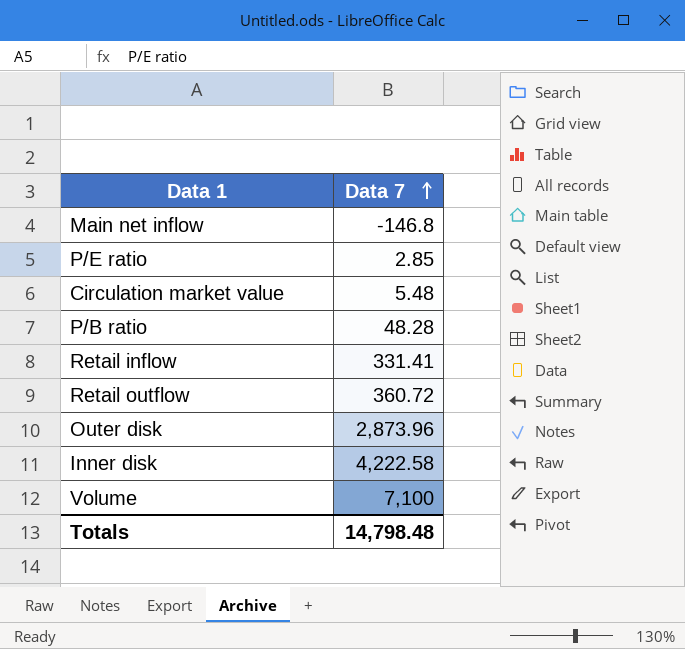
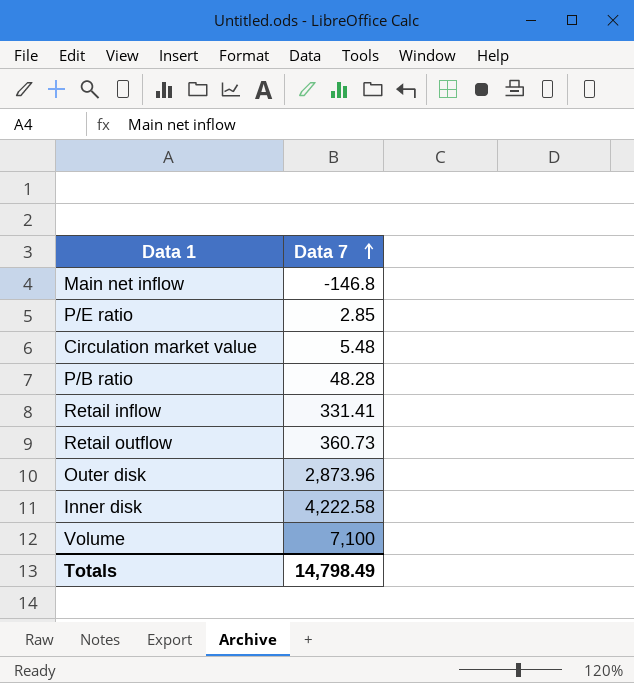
Retail outflow | Data 7: 360.72 -> 360.73
Totals | Data 7: 14,798.48 -> 14,798.49

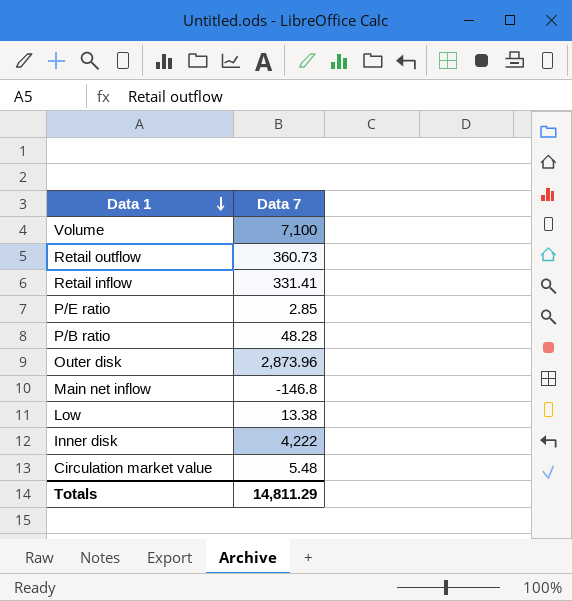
row order: Data 7 ascending -> Data 1 descending
row Low: none -> 13.38
Inner disk | Data 7: 4,222.58 -> 4,222
Totals | Data 7: 14,798.49 -> 14,811.29

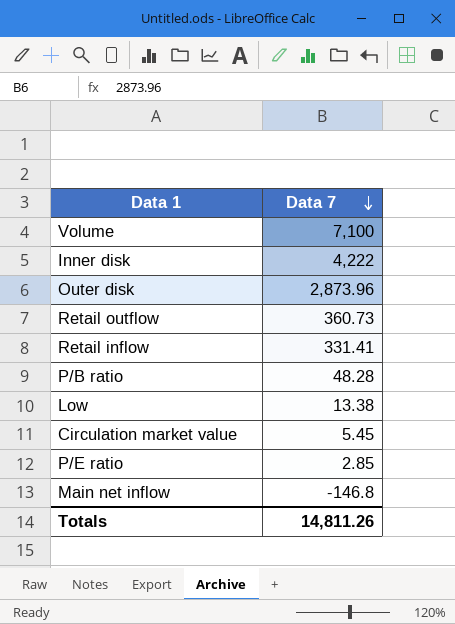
row order: Data 1 descending -> Data 7 descending
Circulation market value | Data 7: 5.48 -> 5.45
Totals | Data 7: 14,811.29 -> 14,811.26

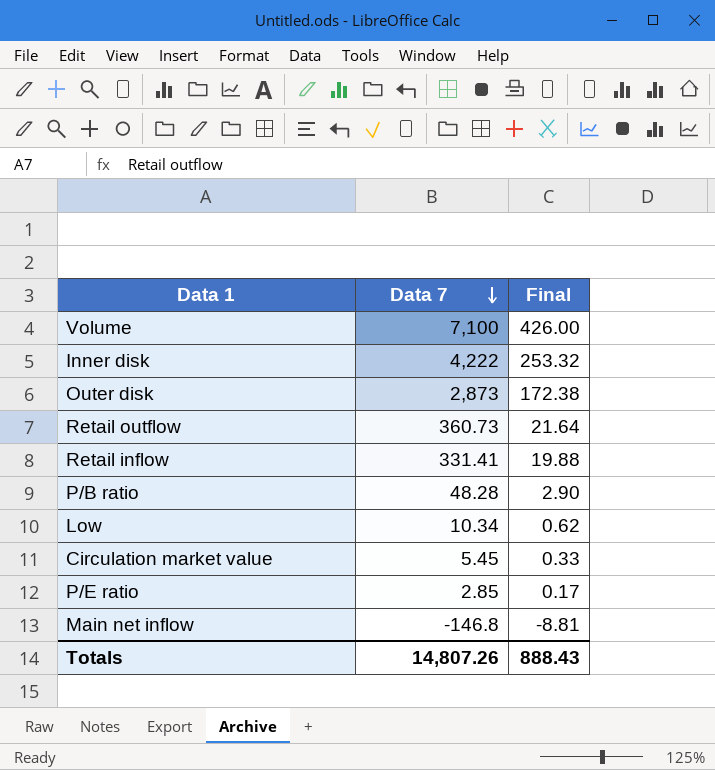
column Final | formula: none -> [Data 7] * 0.06
Outer disk | Data 7: 2,873.96 -> 2,873
Low | Data 7: 13.38 -> 10.34
Totals | Data 7: 14,811.26 -> 14,807.26

